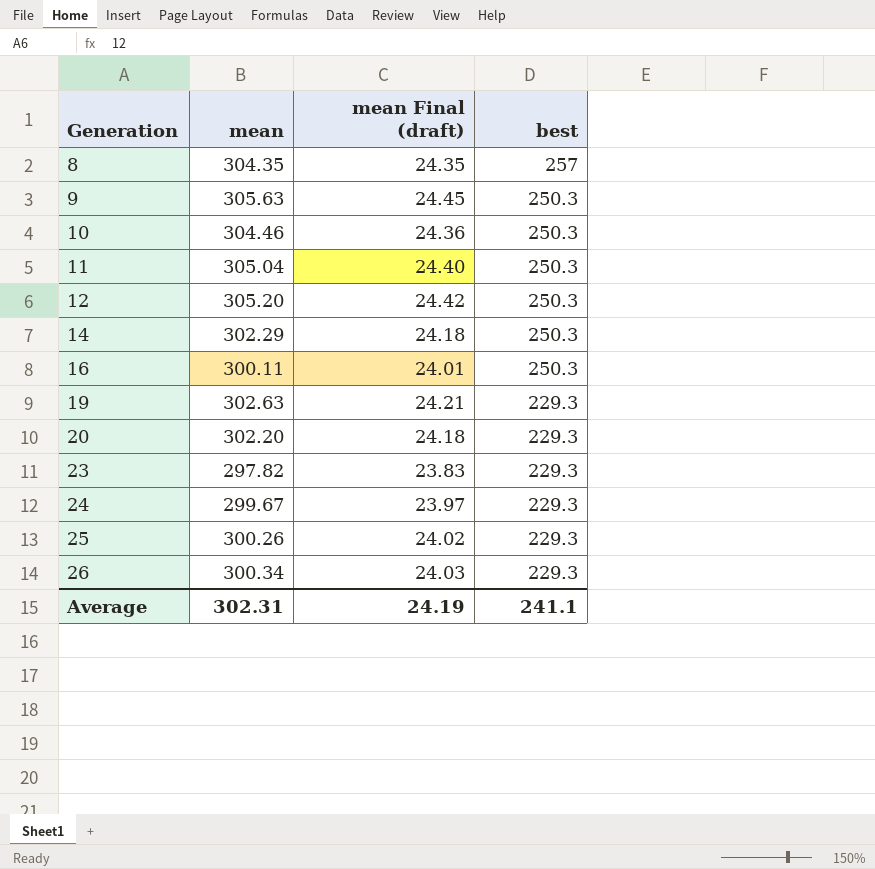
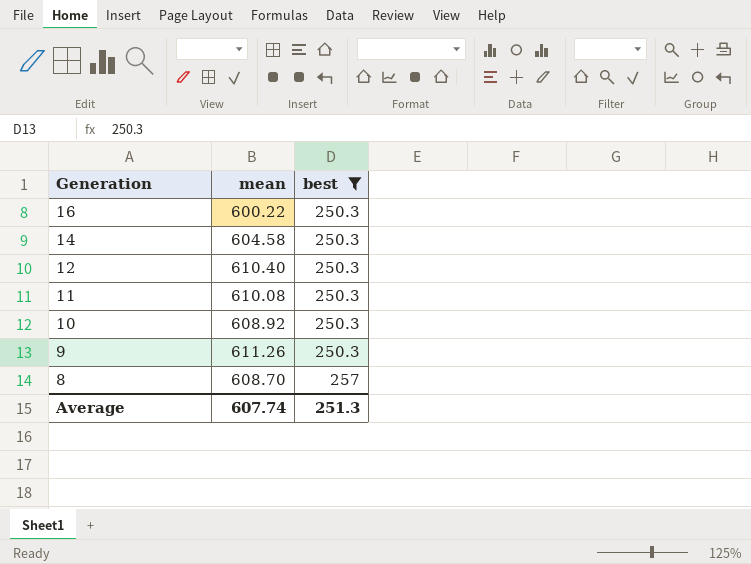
filter: none -> best != 229.3
row order: Generation ascending -> Generation descending
column mean Final (draft) | formula: [mean] * 0.08 -> none
16 | mean: 300.11 -> 600.22
14 | mean: 302.29 -> 604.58
12 | mean: 305.20 -> 610.40
11 | mean: 305.04 -> 610.08
10 | mean: 304.46 -> 608.92
9 | mean: 305.63 -> 611.26
8 | mean: 304.35 -> 608.70
Average | mean: 302.31 -> 607.74
Average | best: 241.1 -> 251.3

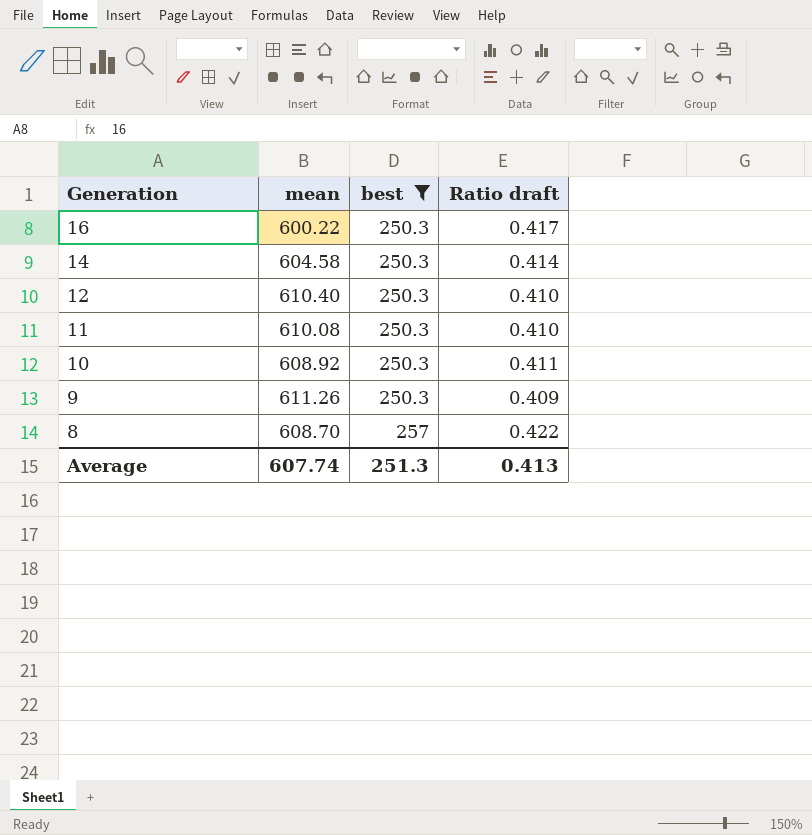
column Ratio draft | formula: none -> [best] / [mean]

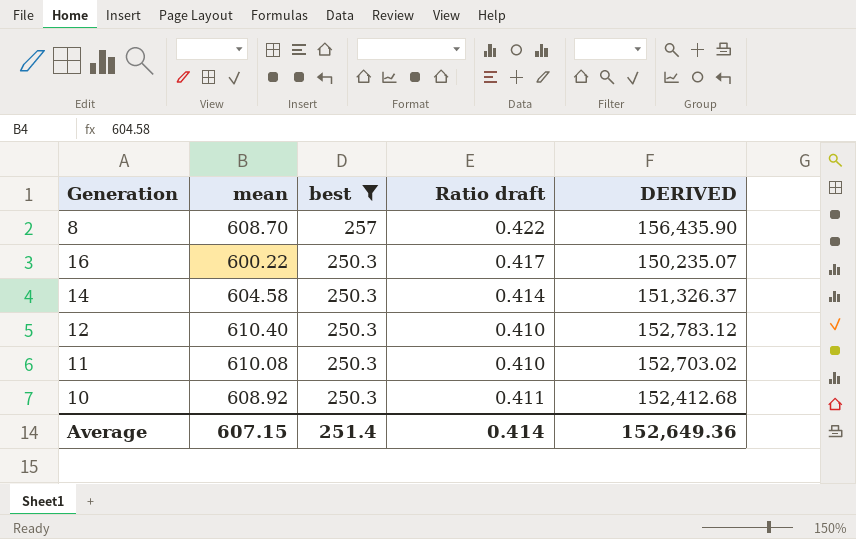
row order: Generation descending -> best descending
column DERIVED | formula: none -> [mean] * [best]
row 9: 611.26 | 250.3 | 0.409 -> none
Average | mean: 607.74 -> 607.15
Average | best: 251.3 -> 251.4
Average | Ratio draft: 0.413 -> 0.414

